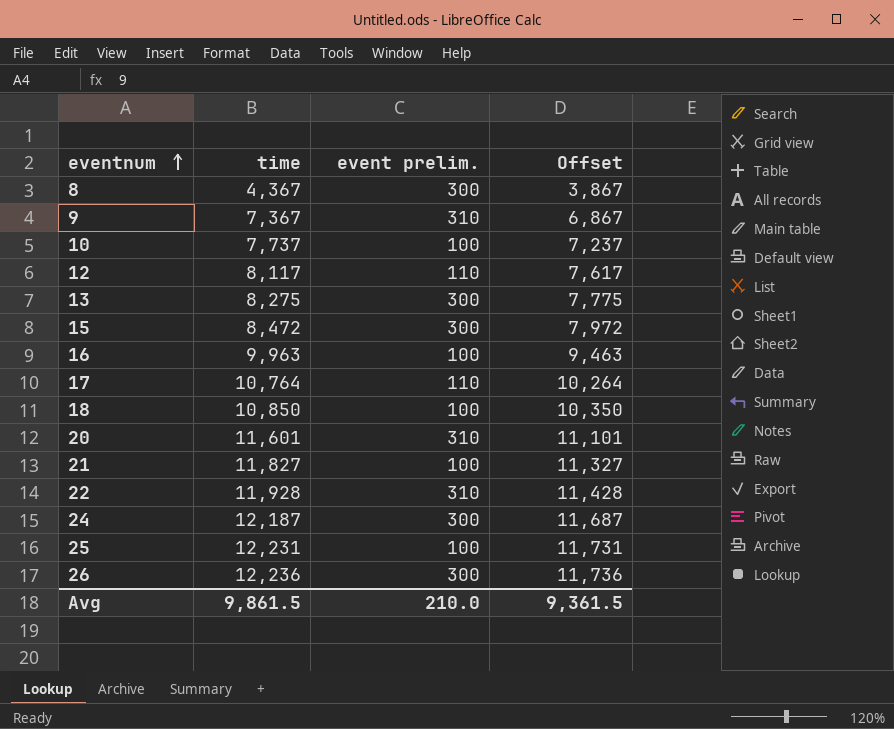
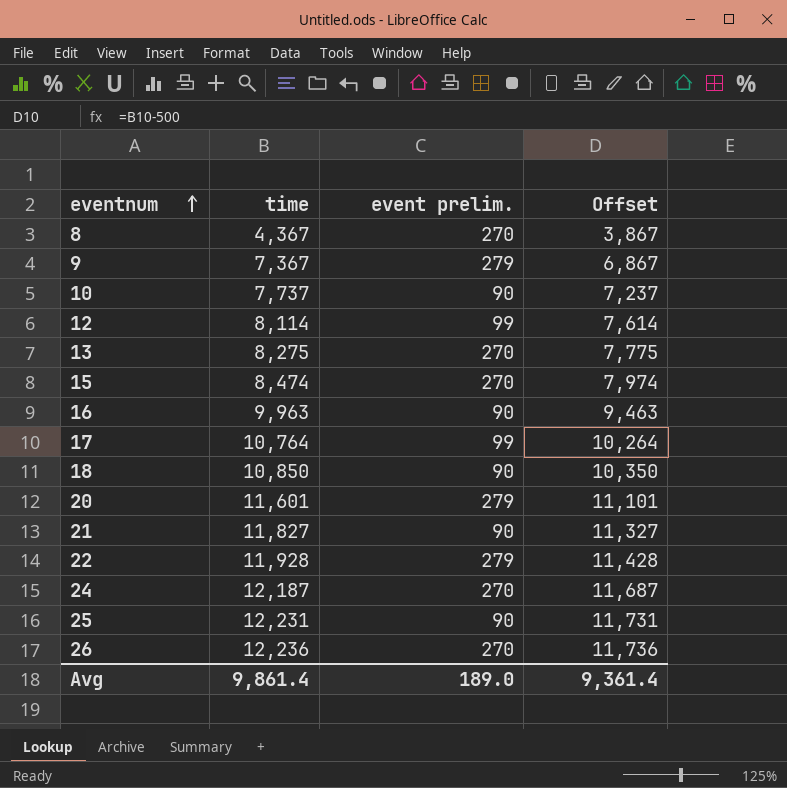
8 | event prelim.: 300 -> 270
9 | event prelim.: 310 -> 279
10 | event prelim.: 100 -> 90
12 | time: 8,117 -> 8,114
12 | event prelim.: 110 -> 99
12 | Offset: 7,617 -> 7,614
13 | event prelim.: 300 -> 270
15 | time: 8,472 -> 8,474
15 | event prelim.: 300 -> 270
15 | Offset: 7,972 -> 7,974
16 | event prelim.: 100 -> 90
17 | event prelim.: 110 -> 99
18 | event prelim.: 100 -> 90
20 | event prelim.: 310 -> 279
21 | event prelim.: 100 -> 90
22 | event prelim.: 310 -> 279
24 | event prelim.: 300 -> 270
25 | event prelim.: 100 -> 90
26 | event prelim.: 300 -> 270
Avg | time: 9,861.5 -> 9,861.4
Avg | event prelim.: 210.0 -> 189.0
Avg | Offset: 9,361.5 -> 9,361.4

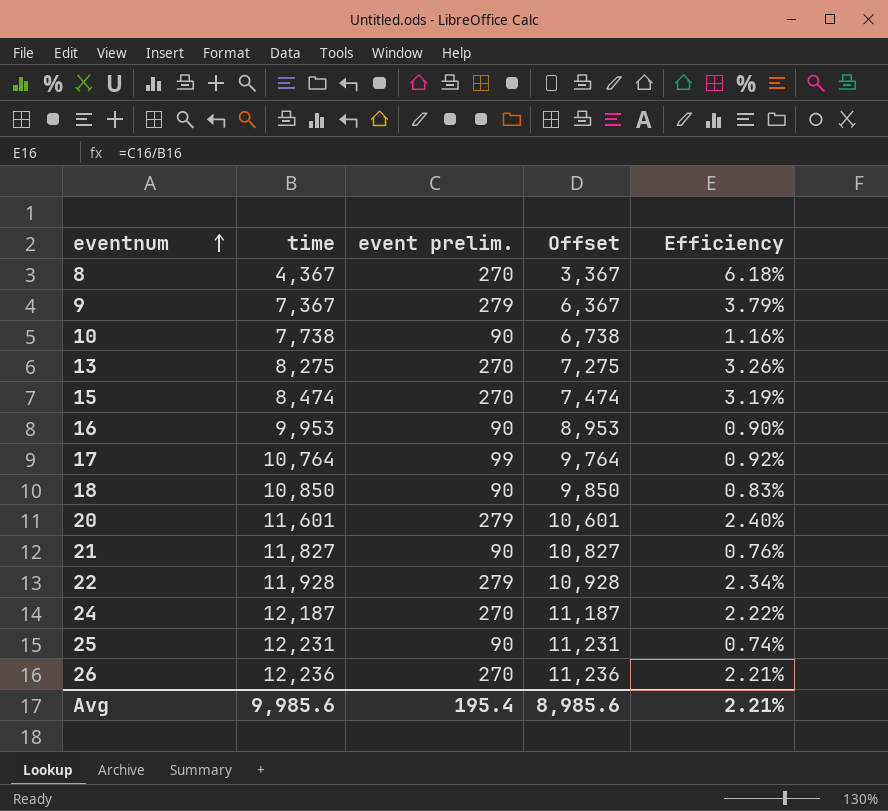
column Offset | formula: [time] - 500 -> [time] - 1000
column Efficiency | formula: none -> [event prelim.] / [time]
row 12: 8,114 | 99 | 7,614 -> none
10 | time: 7,737 -> 7,738
16 | time: 9,963 -> 9,953
Avg | time: 9,861.4 -> 9,985.6
Avg | event prelim.: 189.0 -> 195.4
Avg | Offset: 9,361.4 -> 8,985.6

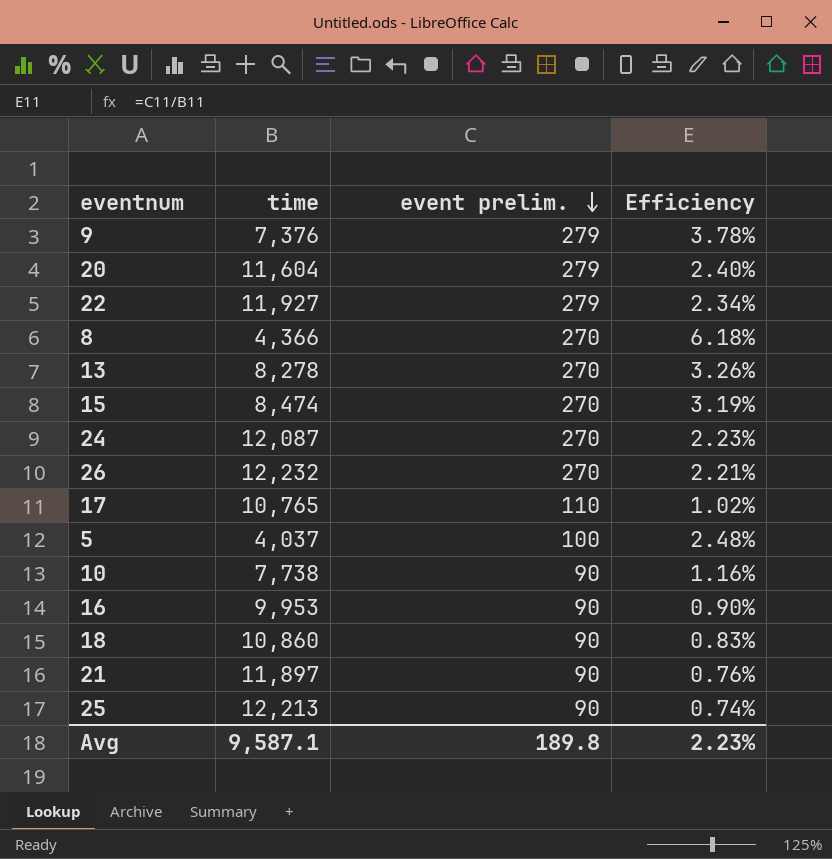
row order: eventnum ascending -> event prelim. descending
column Offset | formula: [time] - 1000 -> none
9 | time: 7,367 -> 7,376
9 | Efficiency: 3.79% -> 3.78%
20 | time: 11,601 -> 11,604
22 | time: 11,928 -> 11,927
8 | time: 4,367 -> 4,366
13 | time: 8,275 -> 8,278
24 | time: 12,187 -> 12,087
24 | Efficiency: 2.22% -> 2.23%
26 | time: 12,236 -> 12,232
17 | time: 10,764 -> 10,765
17 | event prelim.: 99 -> 110
17 | Efficiency: 0.92% -> 1.02%
row 5: none -> 4,037 | 100 | 2.48%
18 | time: 10,850 -> 10,860
21 | time: 11,827 -> 11,897
25 | time: 12,231 -> 12,213
Avg | time: 9,985.6 -> 9,587.1
Avg | event prelim.: 195.4 -> 189.8
Avg | Efficiency: 2.21% -> 2.23%

